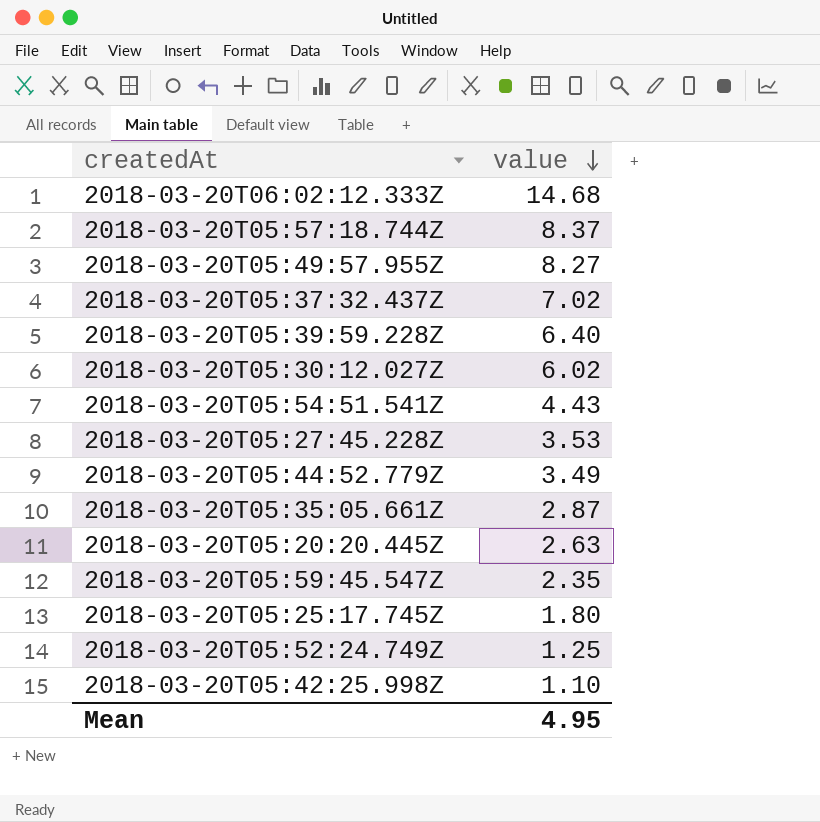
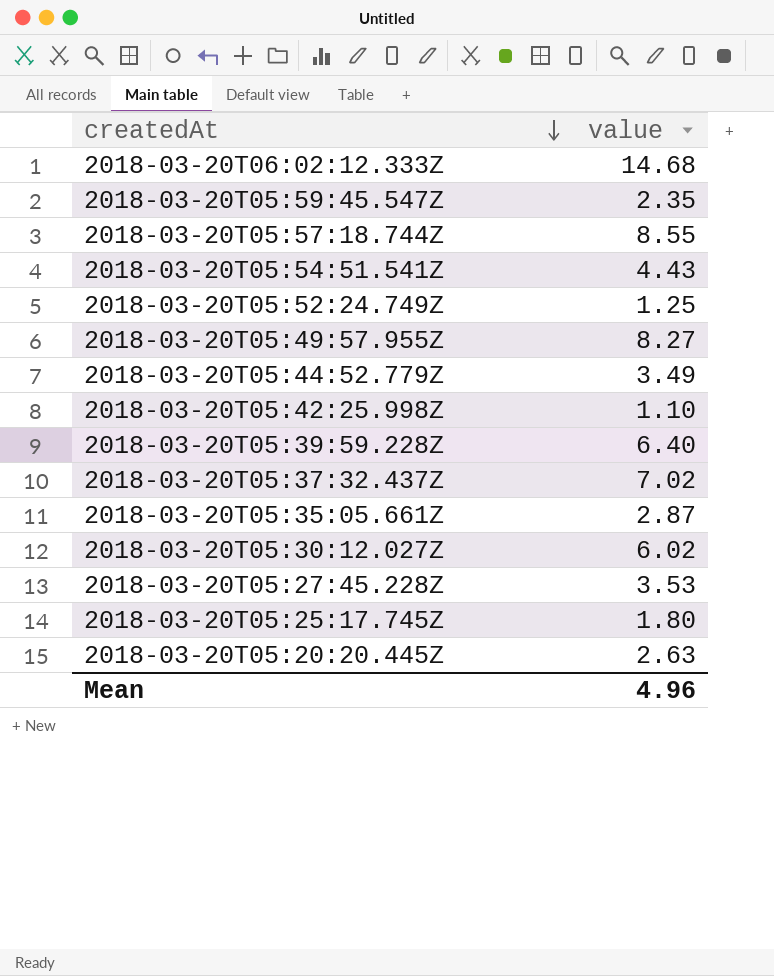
row order: value descending -> createdAt descending
2018-03-20T05:57:18.744Z | value: 8.37 -> 8.55
Mean | value: 4.95 -> 4.96

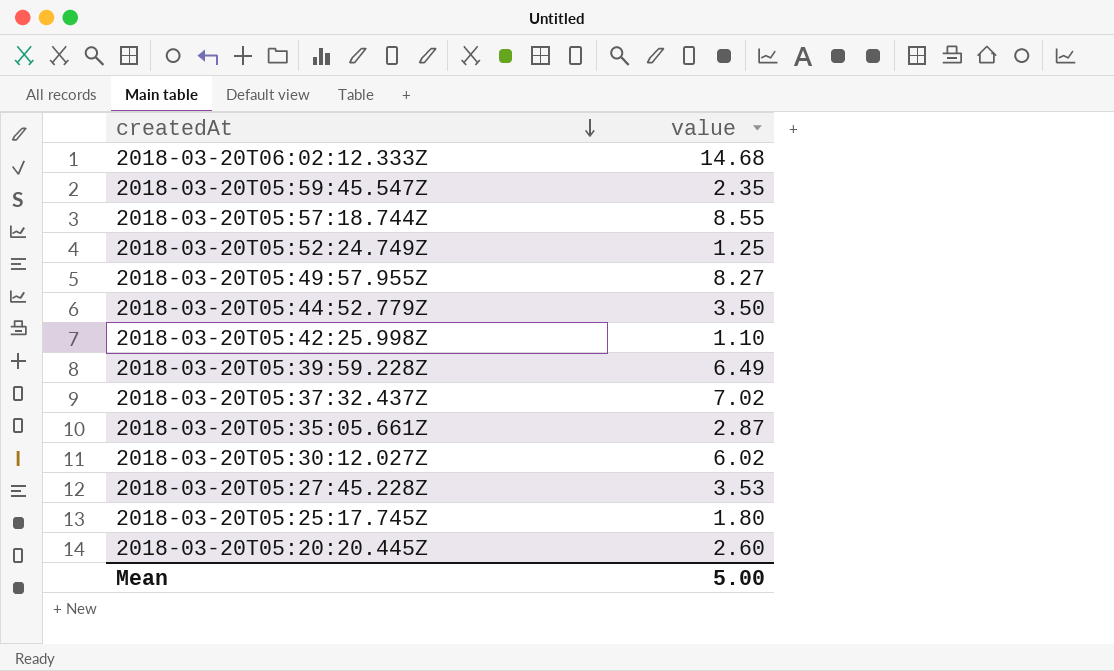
row 2018-03-20T05:54:51.541Z: 4.43 -> none
2018-03-20T05:44:52.779Z | value: 3.49 -> 3.50
2018-03-20T05:39:59.228Z | value: 6.40 -> 6.49
2018-03-20T05:20:20.445Z | value: 2.63 -> 2.60
Mean | value: 4.96 -> 5.00

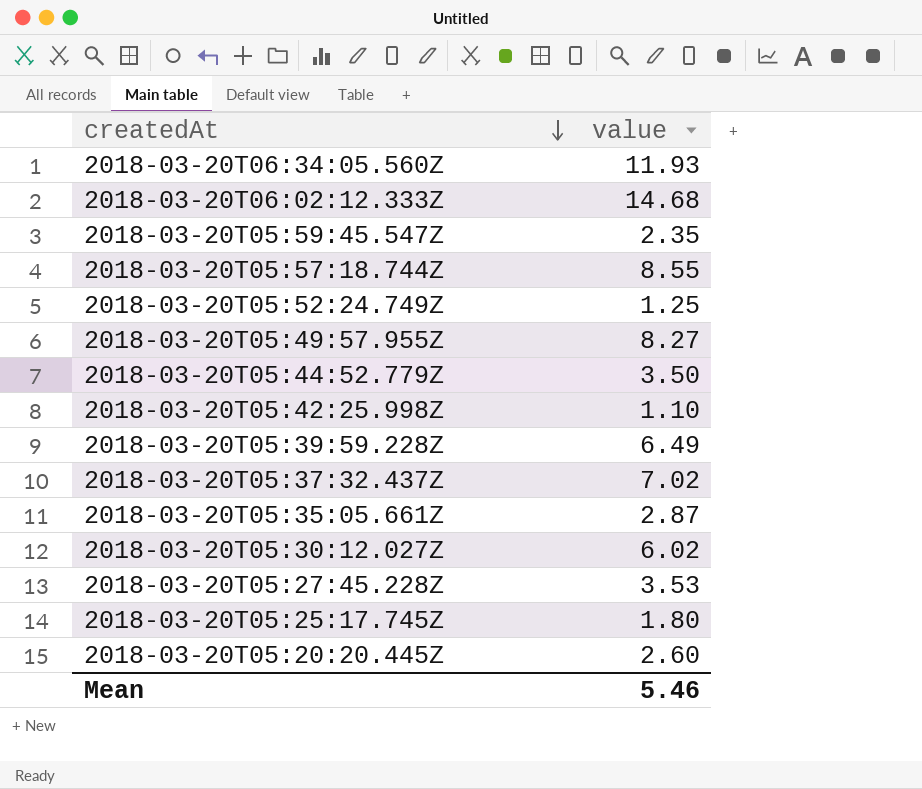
row 2018-03-20T06:34:05.560Z: none -> 11.93
Mean | value: 5.00 -> 5.46

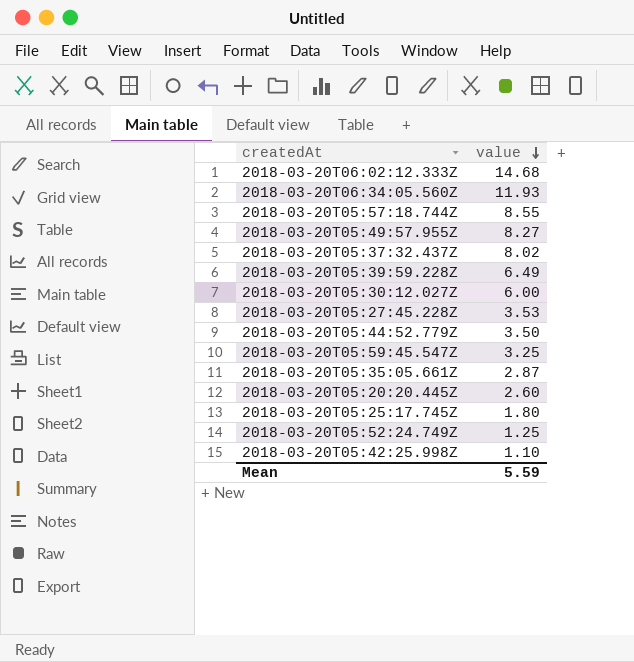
row order: createdAt descending -> value descending
2018-03-20T05:37:32.437Z | value: 7.02 -> 8.02
2018-03-20T05:30:12.027Z | value: 6.02 -> 6.00
2018-03-20T05:59:45.547Z | value: 2.35 -> 3.25
Mean | value: 5.46 -> 5.59

